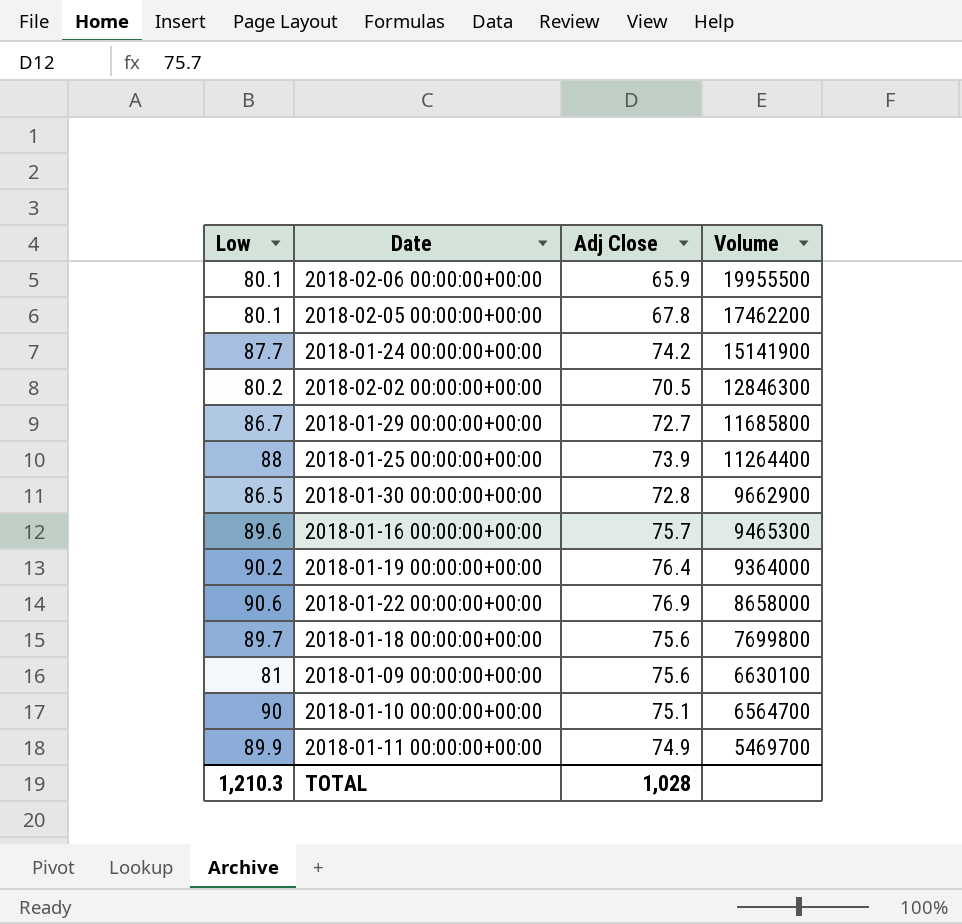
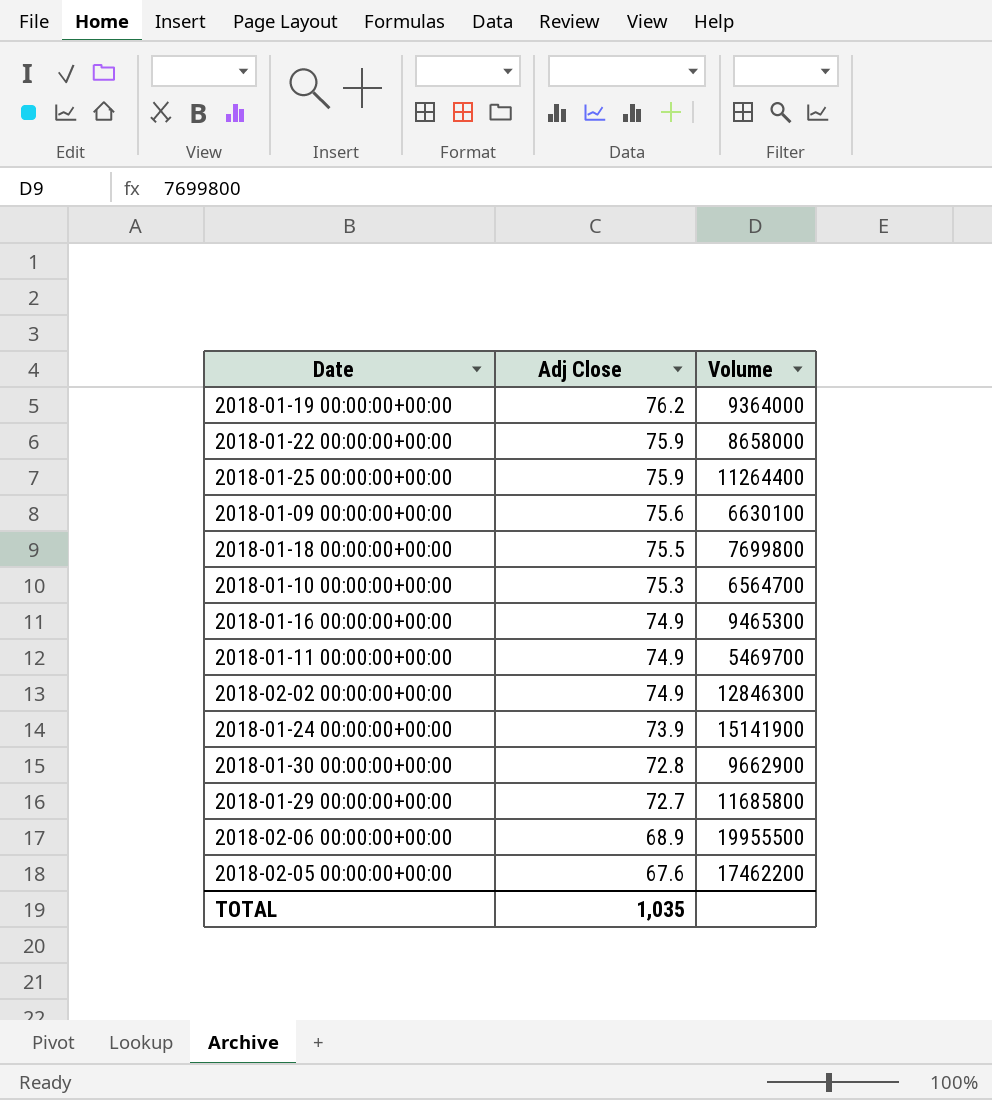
row order: Volume descending -> Adj Close descending
column Low | position: 1 -> none
2018-01-19 00:00:00+00:00 | Adj Close: 76.4 -> 76.2
2018-01-22 00:00:00+00:00 | Adj Close: 76.9 -> 75.9
2018-01-25 00:00:00+00:00 | Adj Close: 73.9 -> 75.9
2018-01-18 00:00:00+00:00 | Adj Close: 75.6 -> 75.5
2018-01-10 00:00:00+00:00 | Adj Close: 75.1 -> 75.3
2018-01-16 00:00:00+00:00 | Adj Close: 75.7 -> 74.9
2018-02-02 00:00:00+00:00 | Adj Close: 70.5 -> 74.9
2018-01-24 00:00:00+00:00 | Adj Close: 74.2 -> 73.9
2018-02-06 00:00:00+00:00 | Adj Close: 65.9 -> 68.9
2018-02-05 00:00:00+00:00 | Adj Close: 67.8 -> 67.6
TOTAL | Adj Close: 1,028 -> 1,035

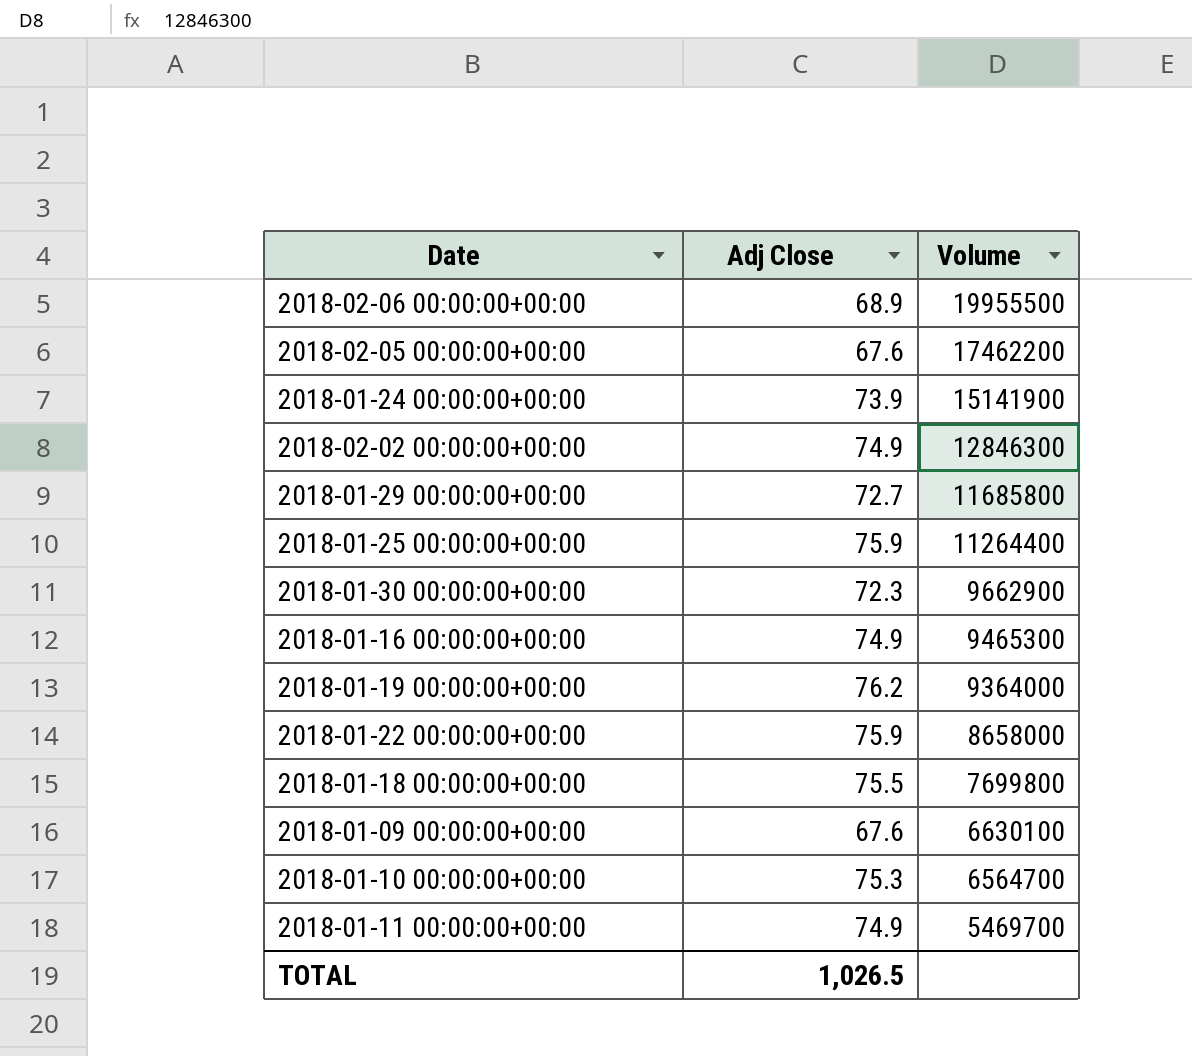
row order: Adj Close descending -> Volume descending
2018-01-30 00:00:00+00:00 | Adj Close: 72.8 -> 72.3
2018-01-09 00:00:00+00:00 | Adj Close: 75.6 -> 67.6
TOTAL | Adj Close: 1,035 -> 1,026.5

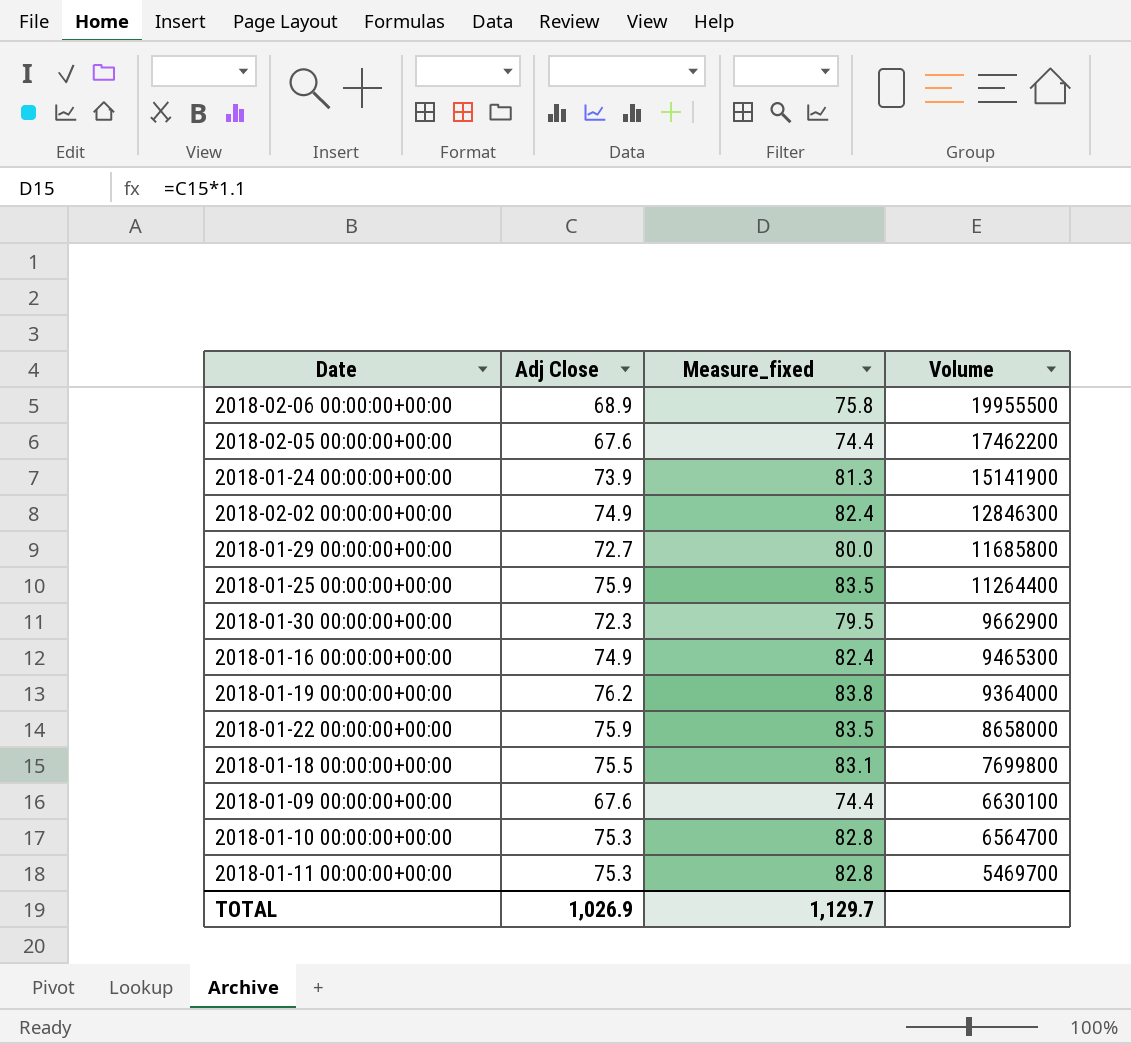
column Measure_fixed | formula: none -> [Adj Close] * 1.1
2018-01-11 00:00:00+00:00 | Adj Close: 74.9 -> 75.3
TOTAL | Adj Close: 1,026.5 -> 1,026.9

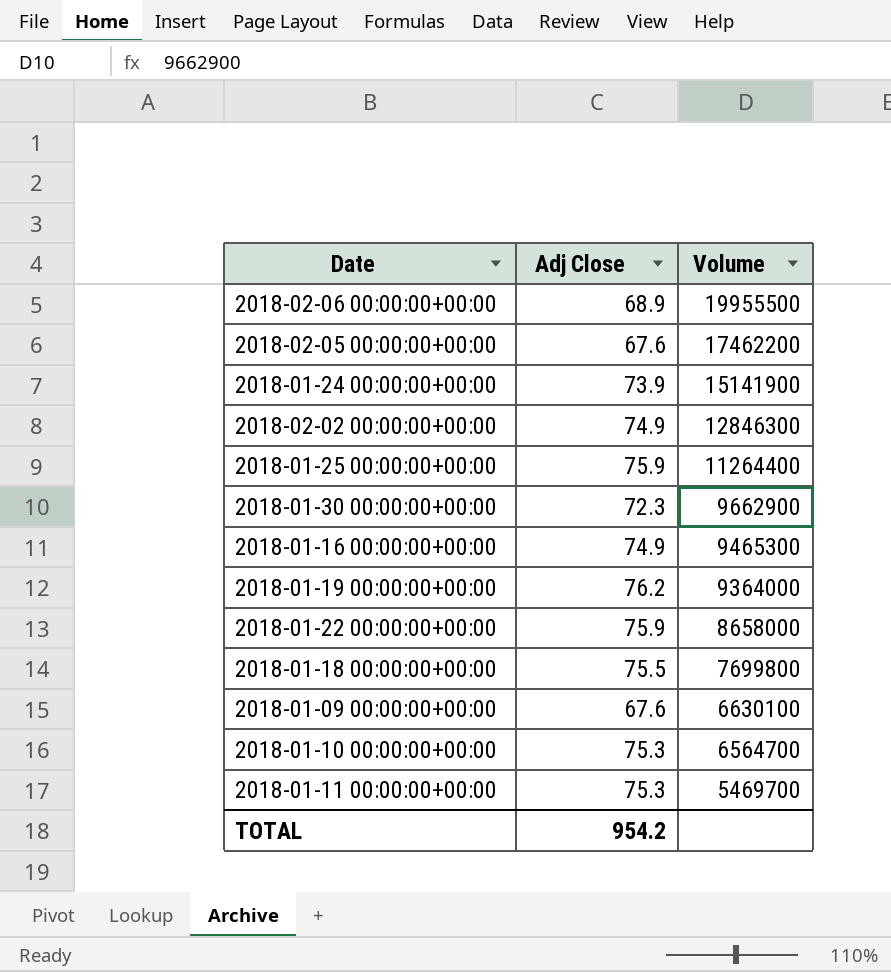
column Measure_fixed | formula: [Adj Close] * 1.1 -> none
row 2018-01-29 00:00:00+00:00: 72.7 | 80.0 | 11685800 -> none
TOTAL | Adj Close: 1,026.9 -> 954.2

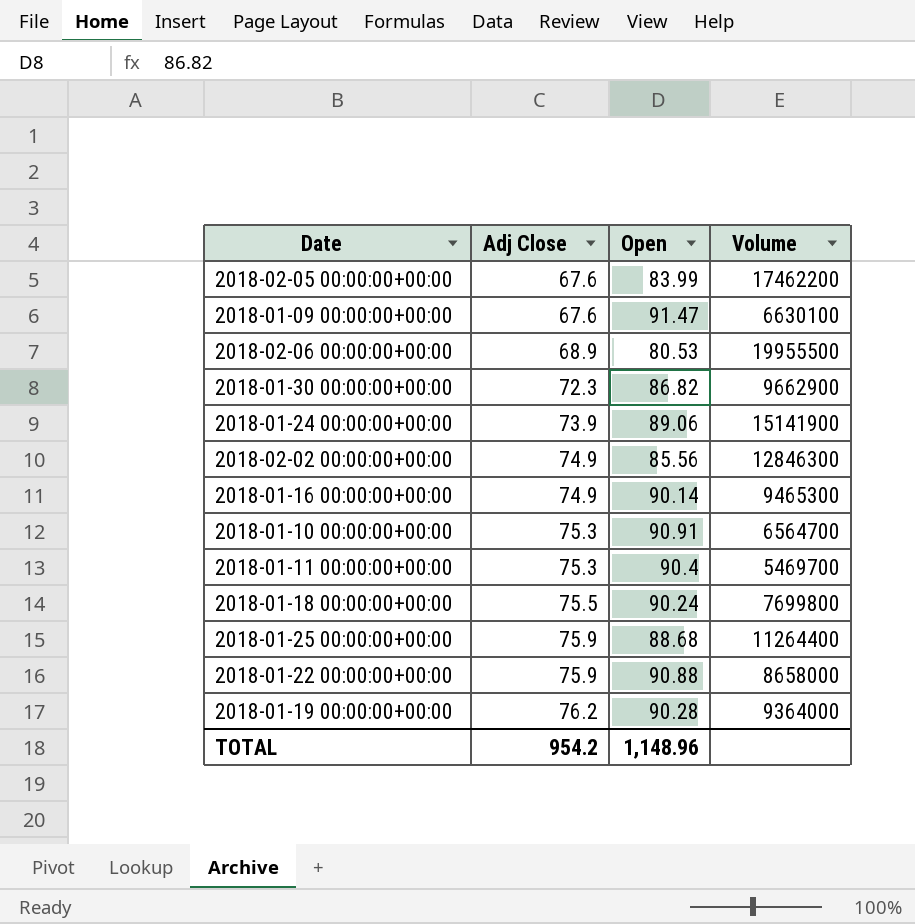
row order: Volume descending -> Adj Close ascending
column Open | position: none -> 3

